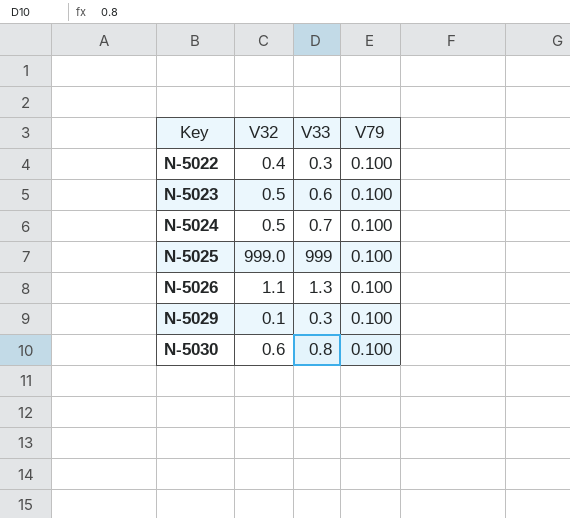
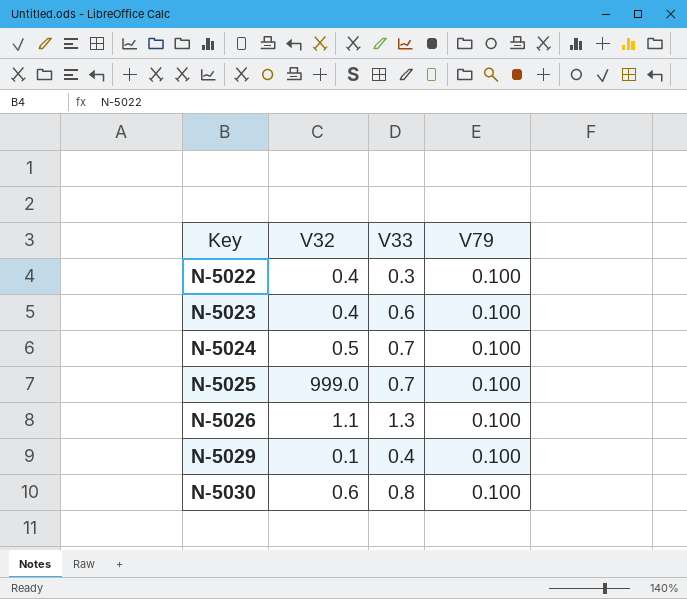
N-5023 | V32: 0.5 -> 0.4
N-5025 | V33: 999 -> 0.7
N-5029 | V33: 0.3 -> 0.4

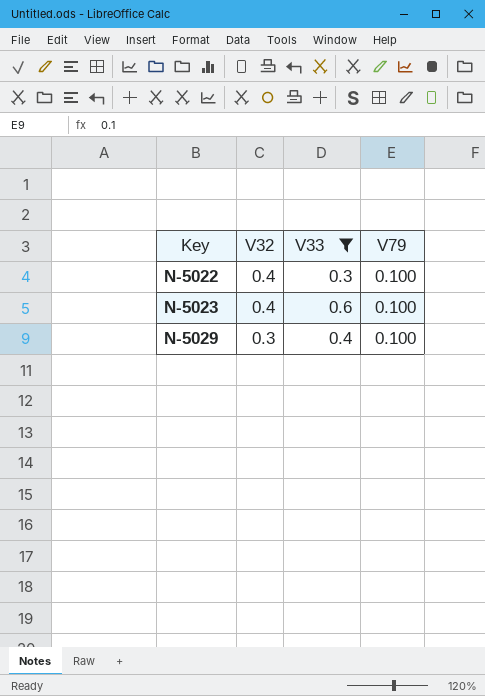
filter: none -> V33 <= 0.6
N-5029 | V32: 0.1 -> 0.3

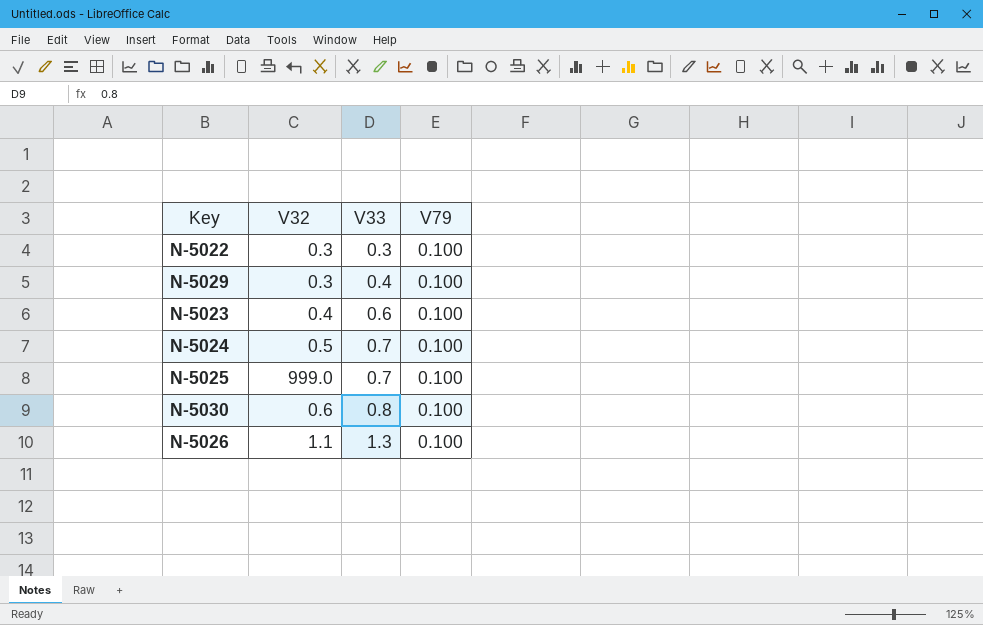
filter: V33 <= 0.6 -> none
row order: Key ascending -> V33 ascending
N-5022 | V32: 0.4 -> 0.3

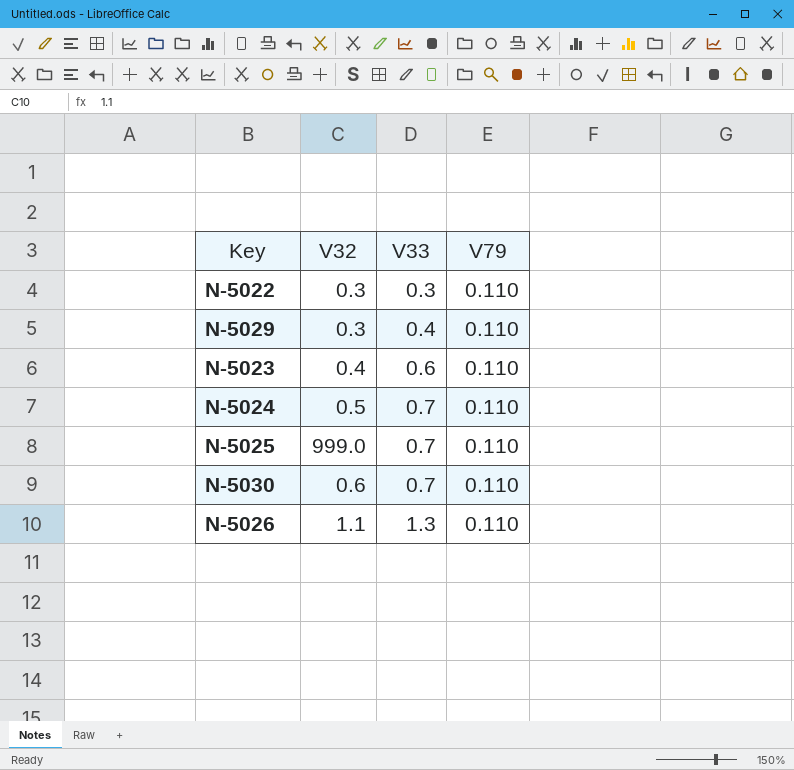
N-5022 | V79: 0.100 -> 0.110
N-5029 | V79: 0.100 -> 0.110
N-5023 | V79: 0.100 -> 0.110
N-5024 | V79: 0.100 -> 0.110
N-5025 | V79: 0.100 -> 0.110
N-5030 | V33: 0.8 -> 0.7
N-5030 | V79: 0.100 -> 0.110
N-5026 | V79: 0.100 -> 0.110

